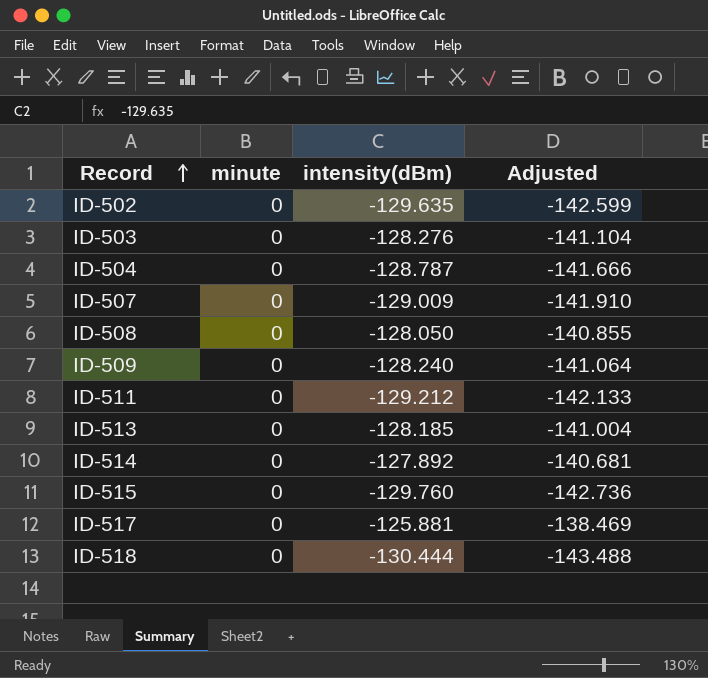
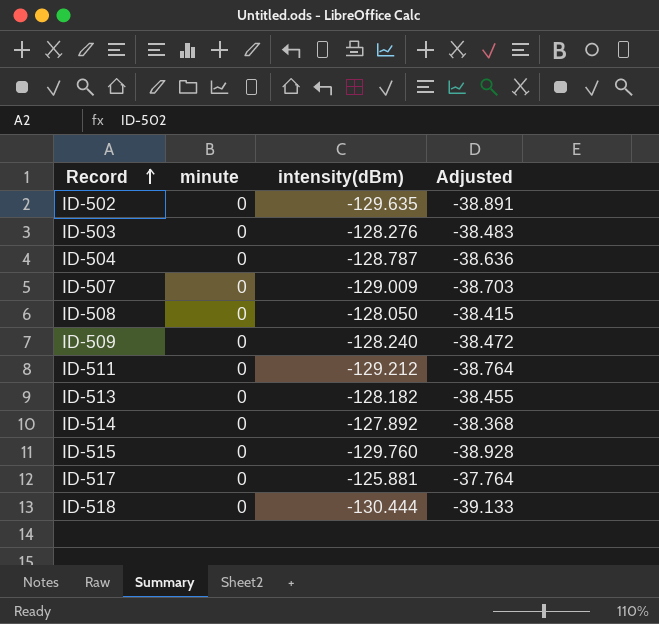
column Adjusted | formula: [intensity(dBm)] * 1.1 -> [intensity(dBm)] * 0.3
ID-513 | intensity(dBm): -128.185 -> -128.182

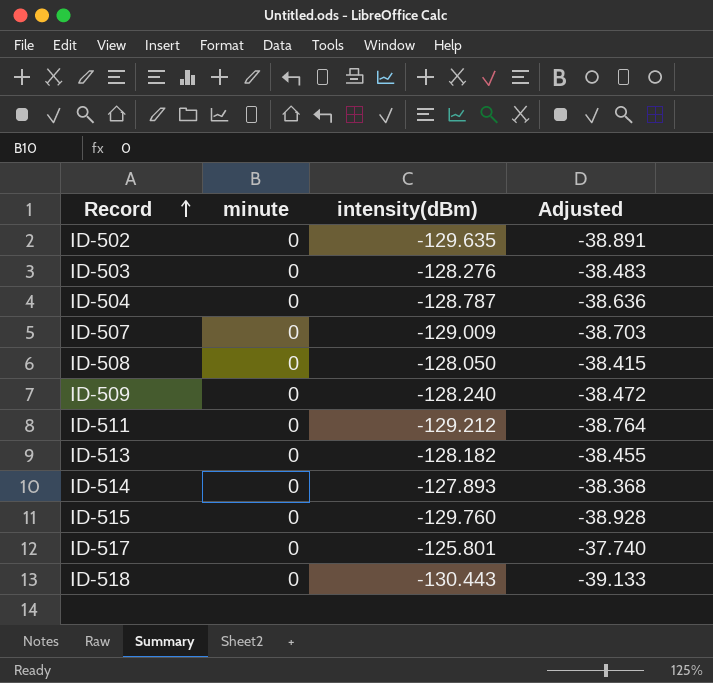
ID-514 | intensity(dBm): -127.892 -> -127.893
ID-517 | intensity(dBm): -125.881 -> -125.801
ID-517 | Adjusted: -37.764 -> -37.740
ID-518 | intensity(dBm): -130.444 -> -130.443

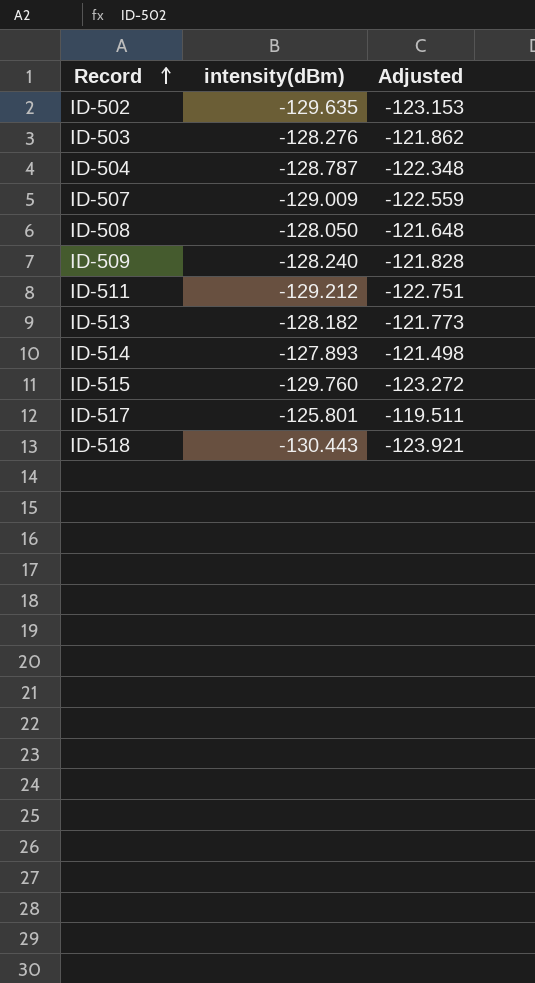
column minute | position: 2 -> none
column Adjusted | formula: [intensity(dBm)] * 0.3 -> [intensity(dBm)] * 0.95

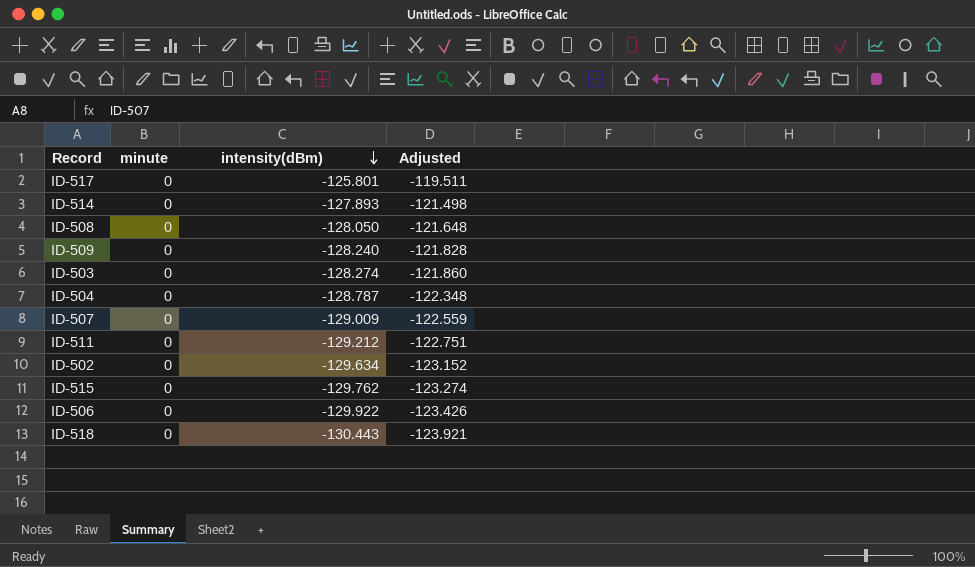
row order: Record ascending -> intensity(dBm) descending
column minute | position: none -> 2
row ID-513: -128.182 | -121.773 -> none
ID-503 | intensity(dBm): -128.276 -> -128.274
ID-503 | Adjusted: -121.862 -> -121.860
ID-502 | intensity(dBm): -129.635 -> -129.634
ID-502 | Adjusted: -123.153 -> -123.152
ID-515 | intensity(dBm): -129.760 -> -129.762
ID-515 | Adjusted: -123.272 -> -123.274
row ID-506: none -> 0 | -129.922 | -123.426

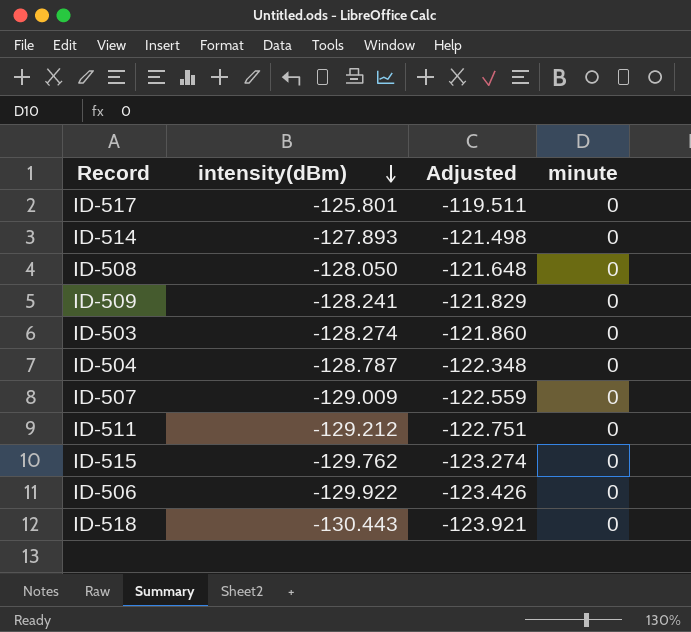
column minute | position: 2 -> 4
row ID-502: 0 | -129.634 | -123.152 -> none
ID-509 | intensity(dBm): -128.240 -> -128.241
ID-509 | Adjusted: -121.828 -> -121.829

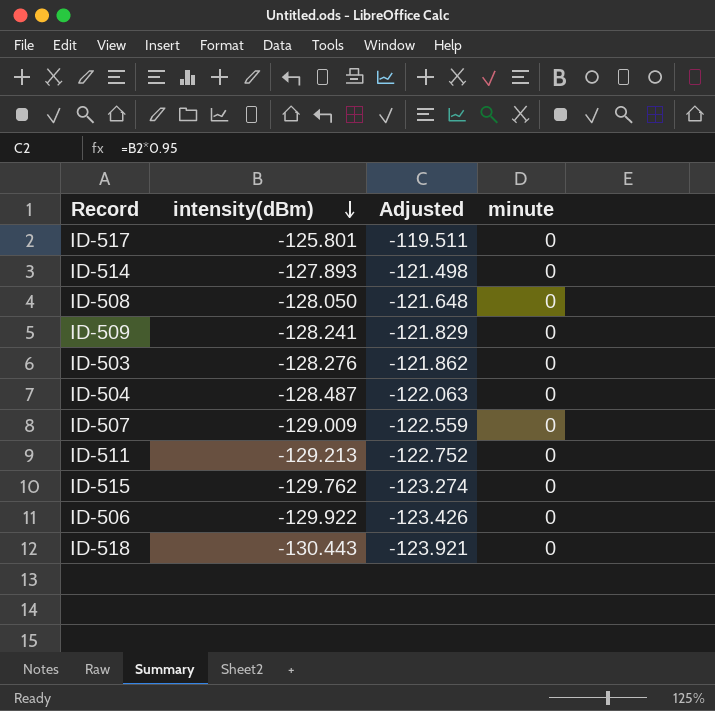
ID-503 | intensity(dBm): -128.274 -> -128.276
ID-503 | Adjusted: -121.860 -> -121.862
ID-504 | intensity(dBm): -128.787 -> -128.487
ID-504 | Adjusted: -122.348 -> -122.063
ID-511 | intensity(dBm): -129.212 -> -129.213
ID-511 | Adjusted: -122.751 -> -122.752

